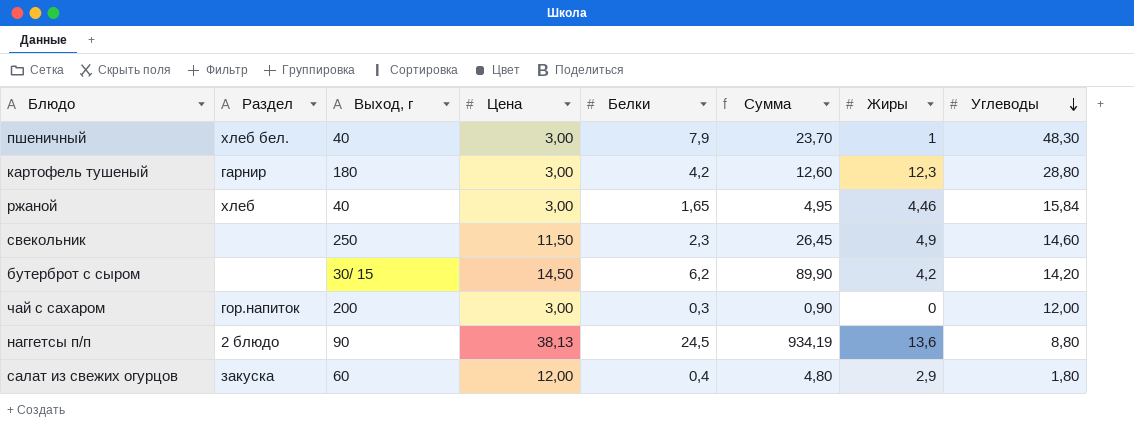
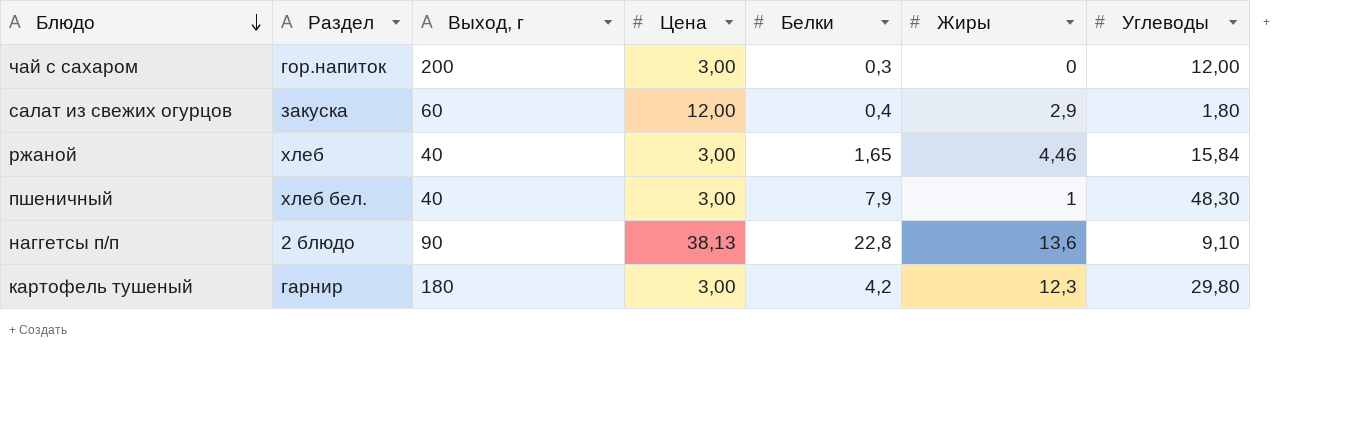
row order: Углеводы descending -> Блюдо descending
column Сумма | formula: [Цена] * [Белки] -> none
row свекольник: none | 250 | 11,50 | 2,3 | 26,45 | 4,9 | 14,60 -> none
row бутерброт с сыром: none | 30/ 15 | 14,50 | 6,2 | 89,90 | 4,2 | 14,20 -> none
наггетсы п/п | Белки: 24,5 -> 22,8
наггетсы п/п | Углеводы: 8,80 -> 9,10
картофель тушеный | Углеводы: 28,80 -> 29,80

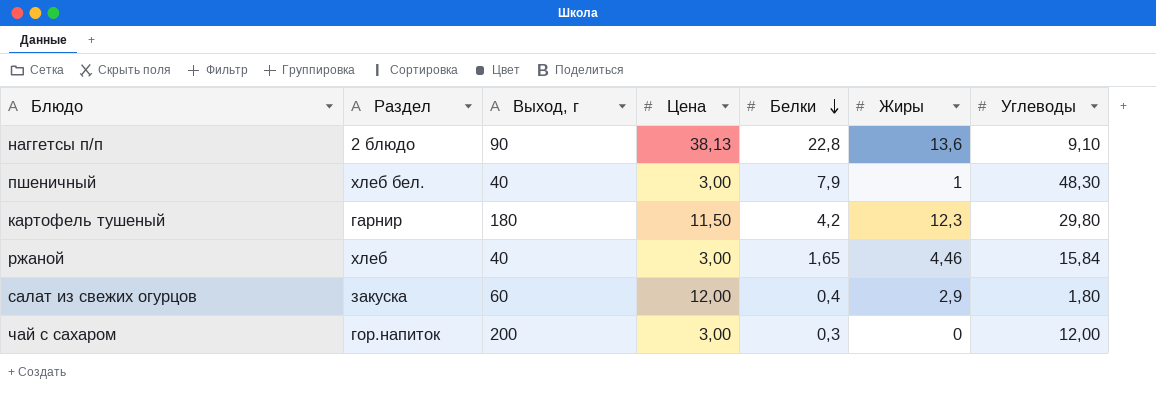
row order: Блюдо descending -> Белки descending
картофель тушеный | Цена: 3,00 -> 11,50

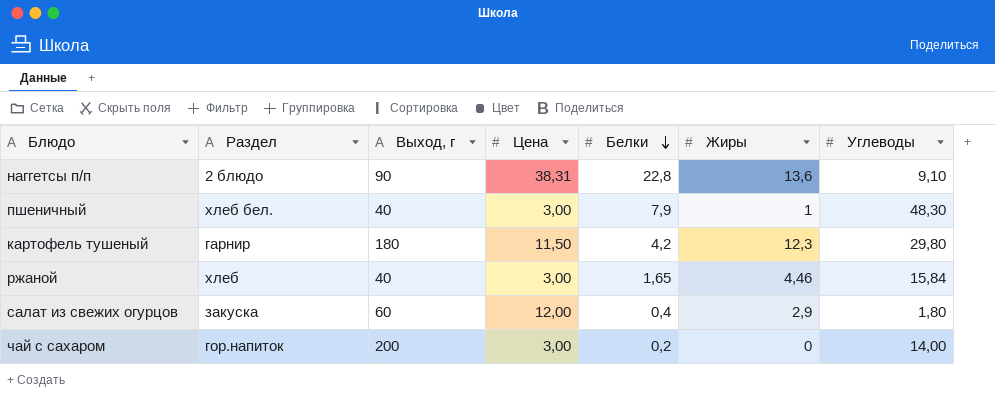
наггетсы п/п | Цена: 38,13 -> 38,31
чай с сахаром | Белки: 0,3 -> 0,2
чай с сахаром | Углеводы: 12,00 -> 14,00

